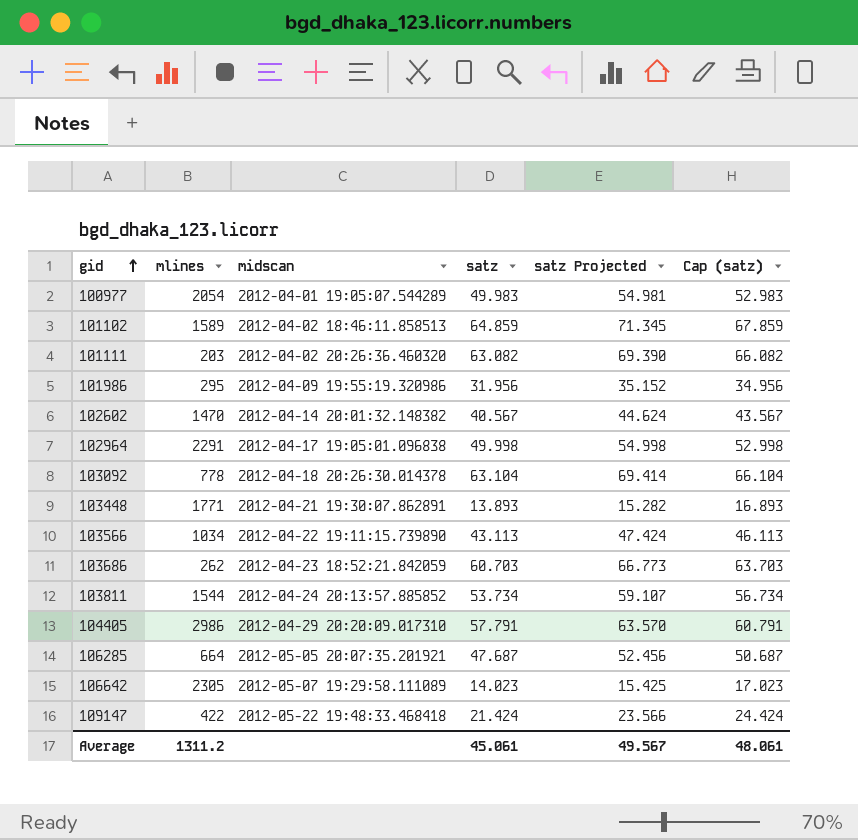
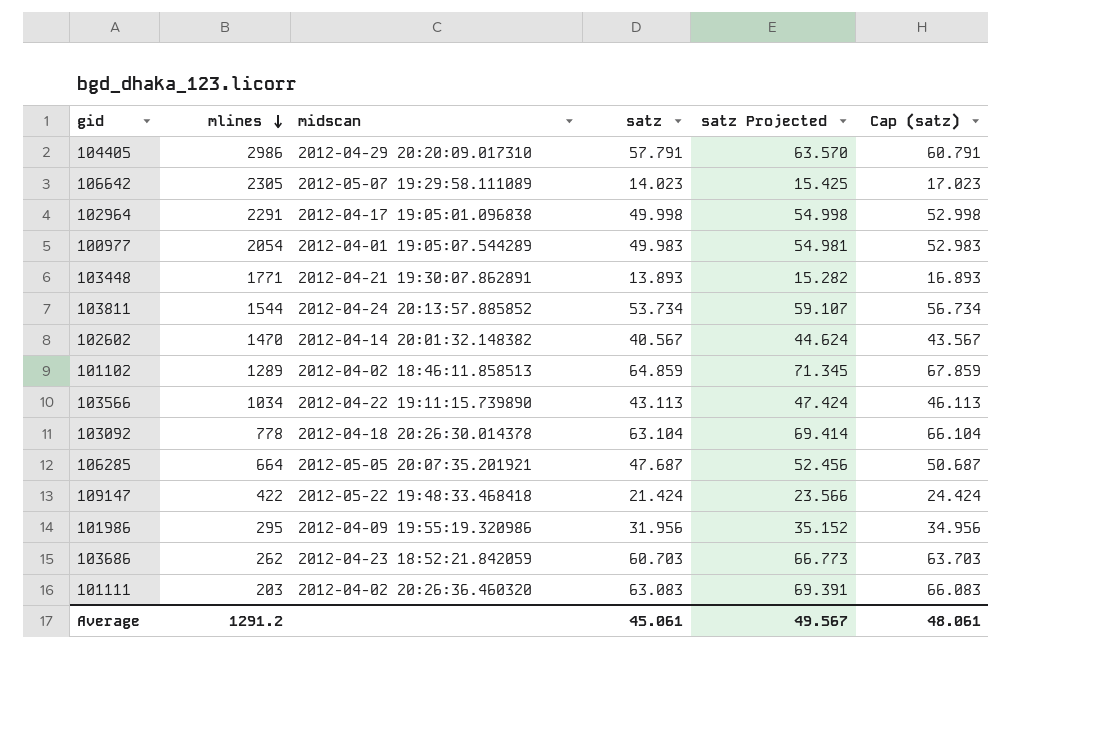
row order: gid ascending -> mlines descending
101102 | mlines: 1589 -> 1289
101111 | satz: 63.082 -> 63.083
101111 | satz Projected: 69.390 -> 69.391
101111 | Cap (satz): 66.082 -> 66.083
Average | mlines: 1311.2 -> 1291.2

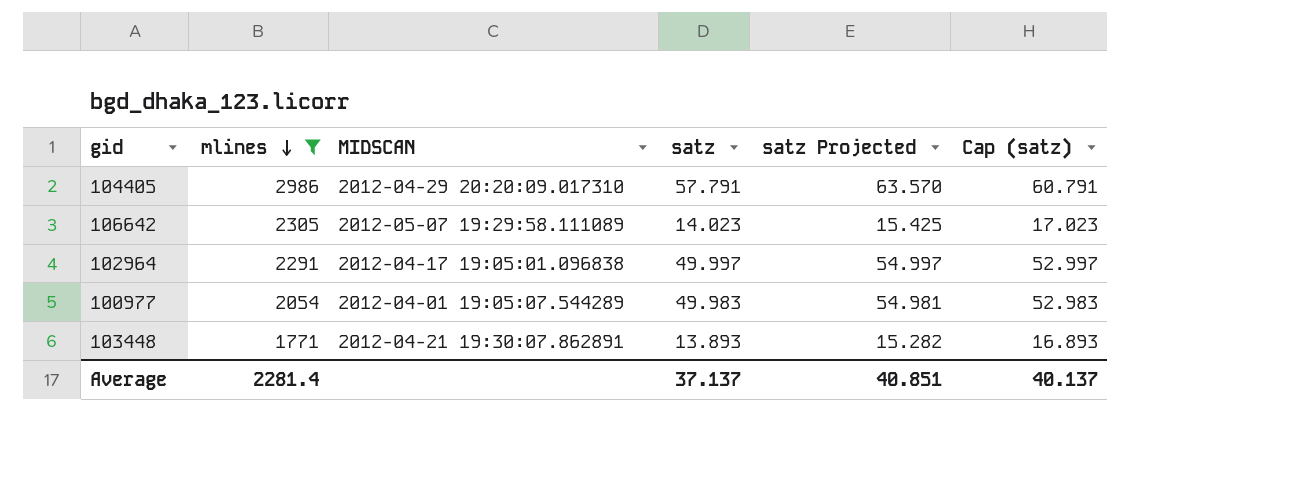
filter: none -> mlines >= 1771
column name: midscan -> MIDSCAN
102964 | satz: 49.998 -> 49.997
102964 | satz Projected: 54.998 -> 54.997
102964 | Cap (satz): 52.998 -> 52.997
Average | mlines: 1291.2 -> 2281.4
Average | satz: 45.061 -> 37.137
Average | satz Projected: 49.567 -> 40.851
Average | Cap (satz): 48.061 -> 40.137

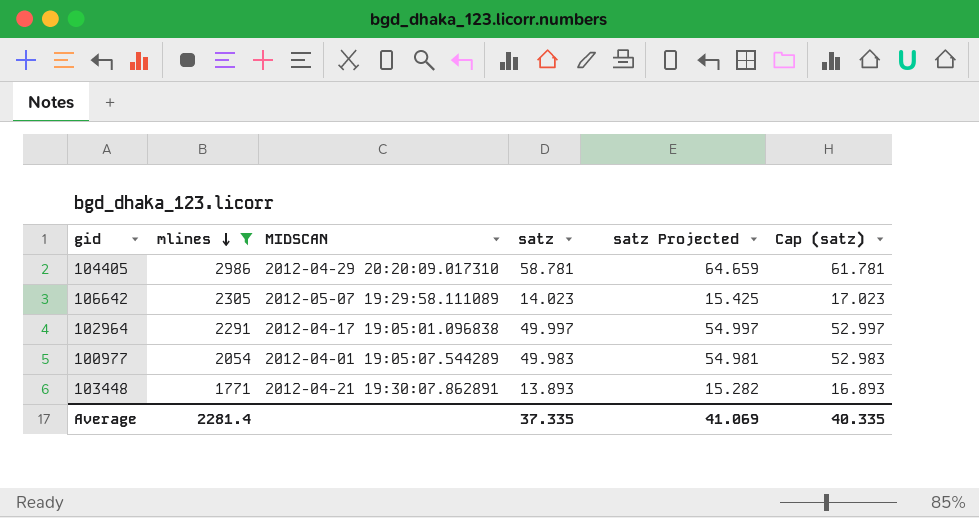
104405 | satz: 57.791 -> 58.781
104405 | satz Projected: 63.570 -> 64.659
104405 | Cap (satz): 60.791 -> 61.781
Average | satz: 37.137 -> 37.335
Average | satz Projected: 40.851 -> 41.069
Average | Cap (satz): 40.137 -> 40.335

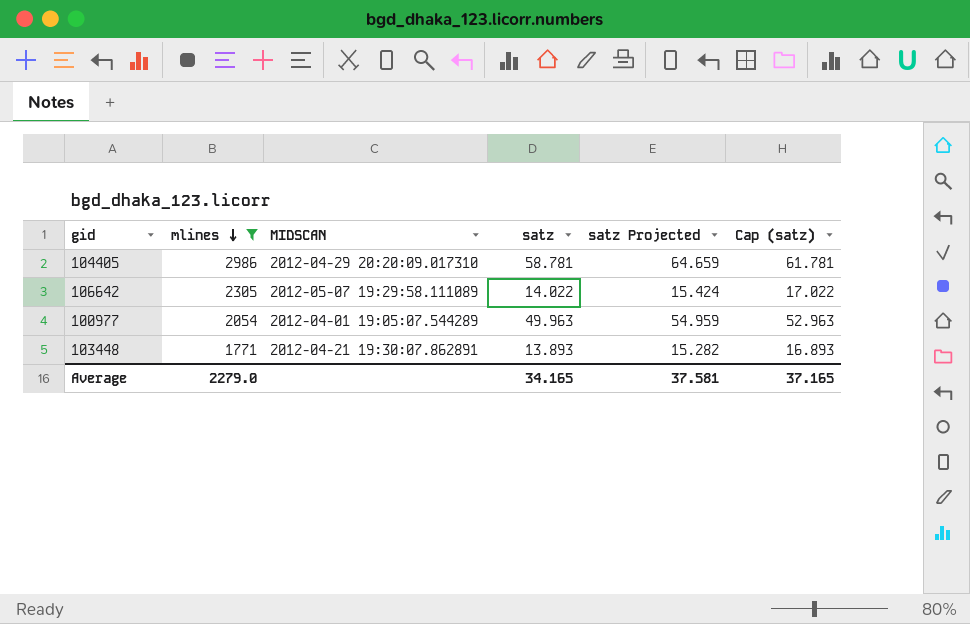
row 102964: 2291 | 2012-04-17 19:05:01.096838 | 49.997 | 54.997 | 52.997 -> none
106642 | satz: 14.023 -> 14.022
106642 | satz Projected: 15.425 -> 15.424
106642 | Cap (satz): 17.023 -> 17.022
100977 | satz: 49.983 -> 49.963
100977 | satz Projected: 54.981 -> 54.959
100977 | Cap (satz): 52.983 -> 52.963
Average | mlines: 2281.4 -> 2279.0
Average | satz: 37.335 -> 34.165
Average | satz Projected: 41.069 -> 37.581
Average | Cap (satz): 40.335 -> 37.165

